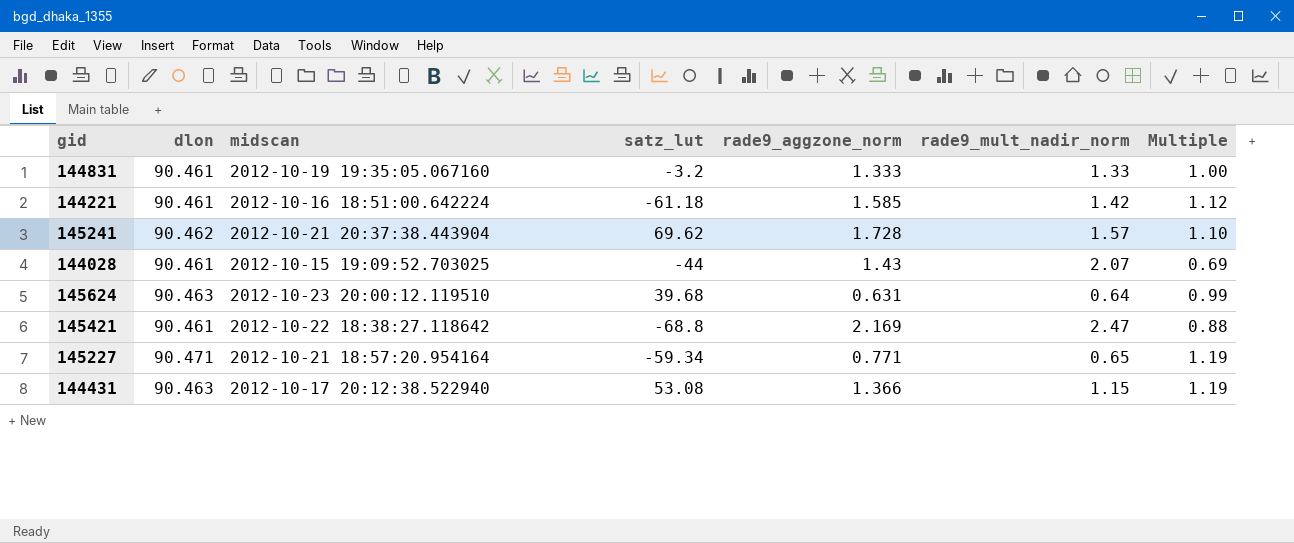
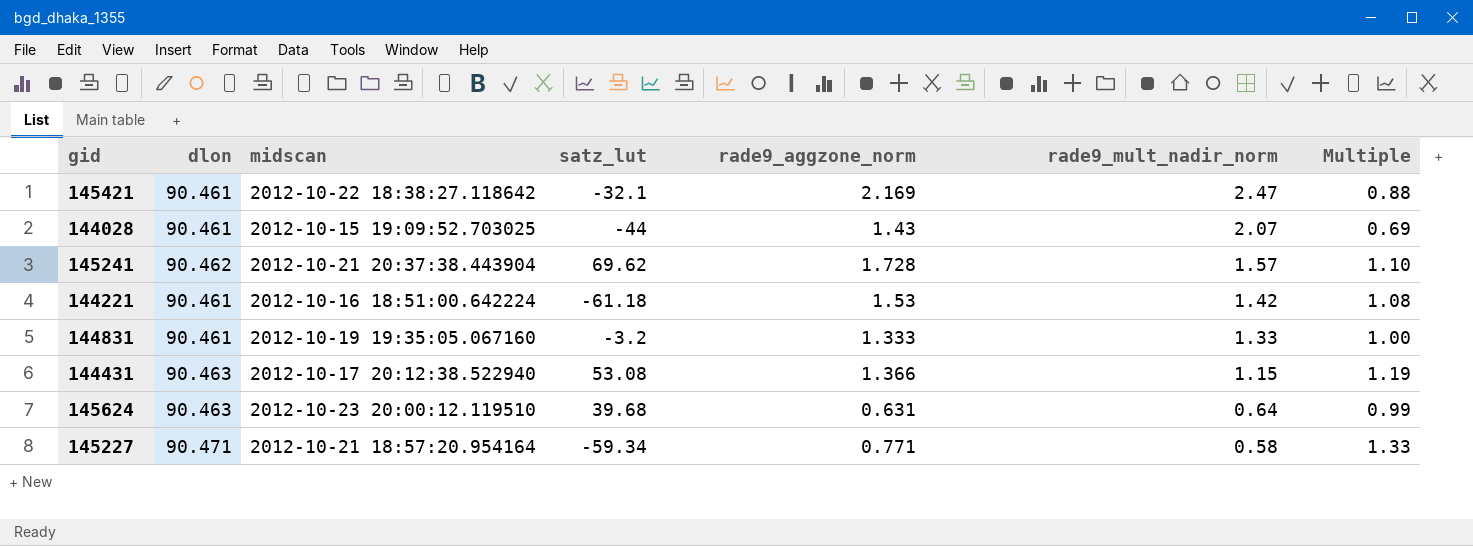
row order: none -> rade9_mult_nadir_norm descending
145421 | satz_lut: -68.8 -> -32.1
144221 | rade9_aggzone_norm: 1.585 -> 1.53
144221 | Multiple: 1.12 -> 1.08
145227 | rade9_mult_nadir_norm: 0.65 -> 0.58
145227 | Multiple: 1.19 -> 1.33

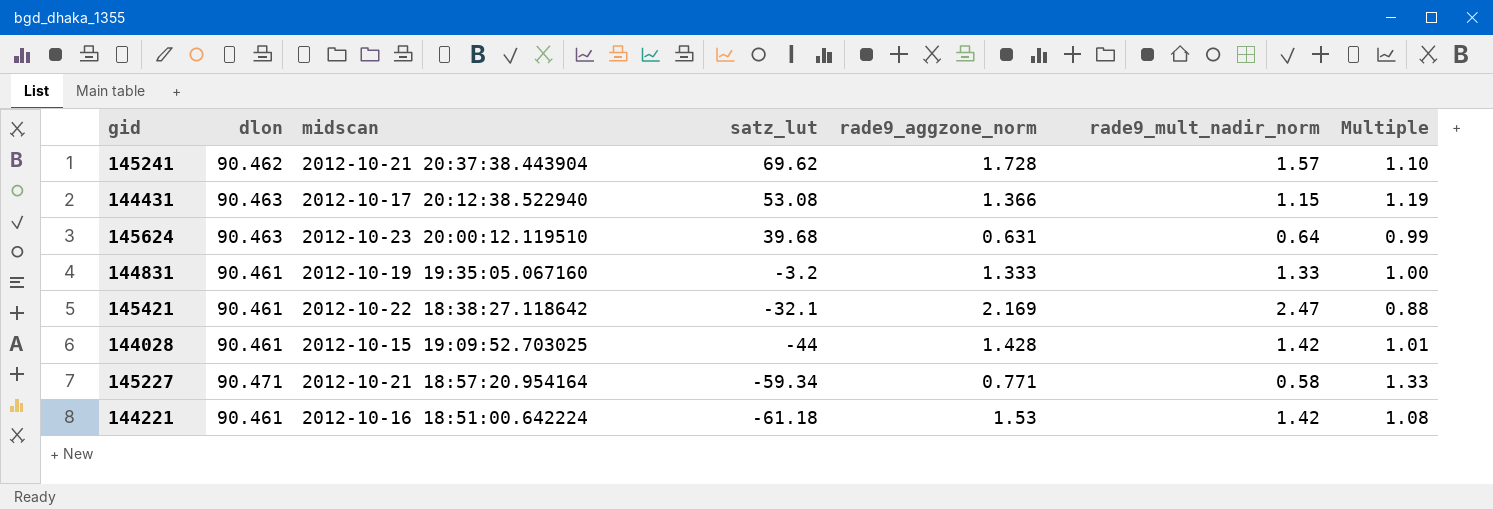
row order: rade9_mult_nadir_norm descending -> satz_lut descending
144028 | rade9_aggzone_norm: 1.43 -> 1.428
144028 | rade9_mult_nadir_norm: 2.07 -> 1.42
144028 | Multiple: 0.69 -> 1.01

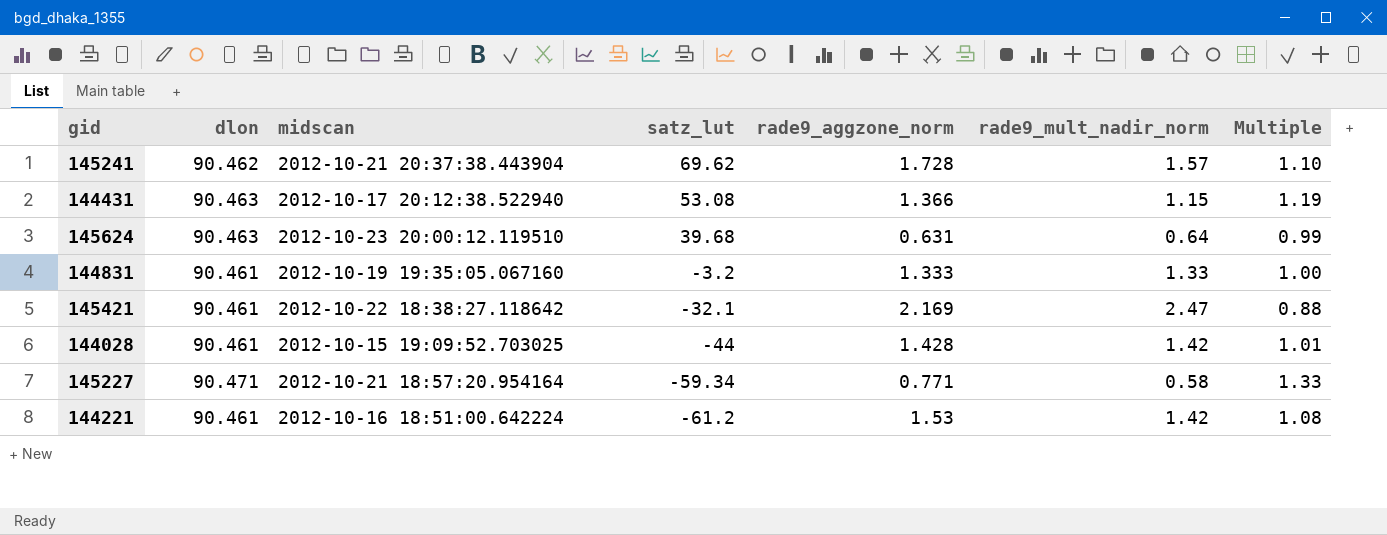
144221 | satz_lut: -61.18 -> -61.2

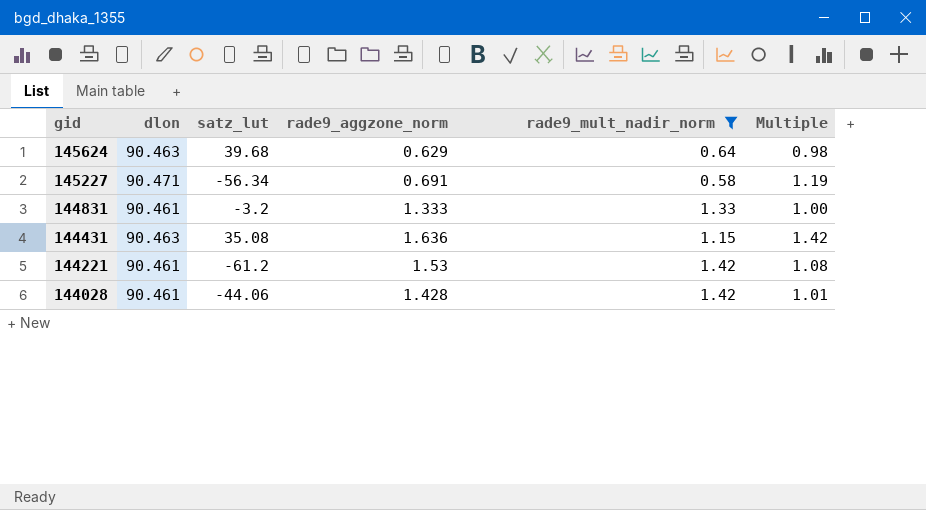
filter: none -> rade9_mult_nadir_norm <= 1.42
row order: satz_lut descending -> gid descending
column midscan | position: 3 -> none
145624 | rade9_aggzone_norm: 0.631 -> 0.629
145624 | Multiple: 0.99 -> 0.98
145227 | satz_lut: -59.34 -> -56.34
145227 | rade9_aggzone_norm: 0.771 -> 0.691
145227 | Multiple: 1.33 -> 1.19
144431 | satz_lut: 53.08 -> 35.08
144431 | rade9_aggzone_norm: 1.366 -> 1.636
144431 | Multiple: 1.19 -> 1.42
144028 | satz_lut: -44 -> -44.06

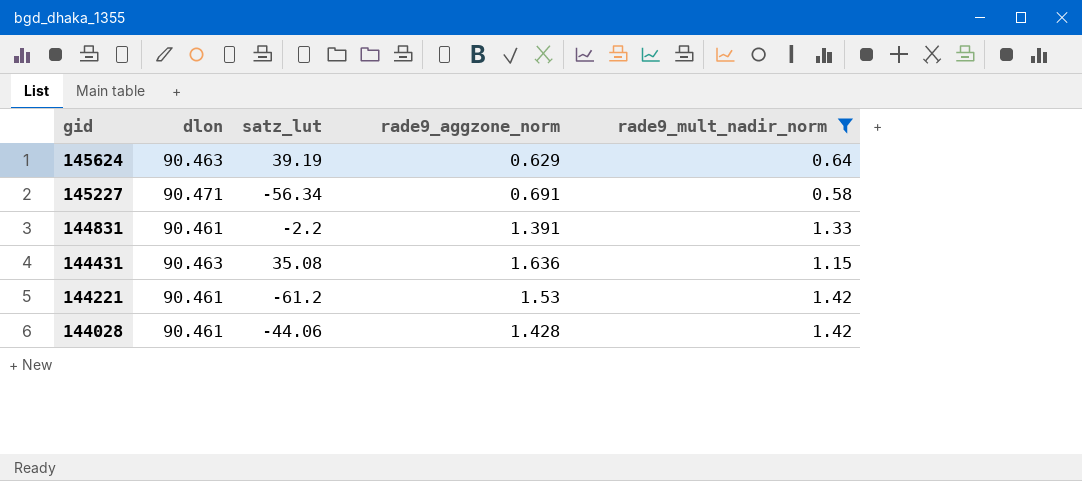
column Multiple | formula: [rade9_aggzone_norm] / [rade9_mult_nadir_norm] -> none
145624 | satz_lut: 39.68 -> 39.19
144831 | satz_lut: -3.2 -> -2.2
144831 | rade9_aggzone_norm: 1.333 -> 1.391

